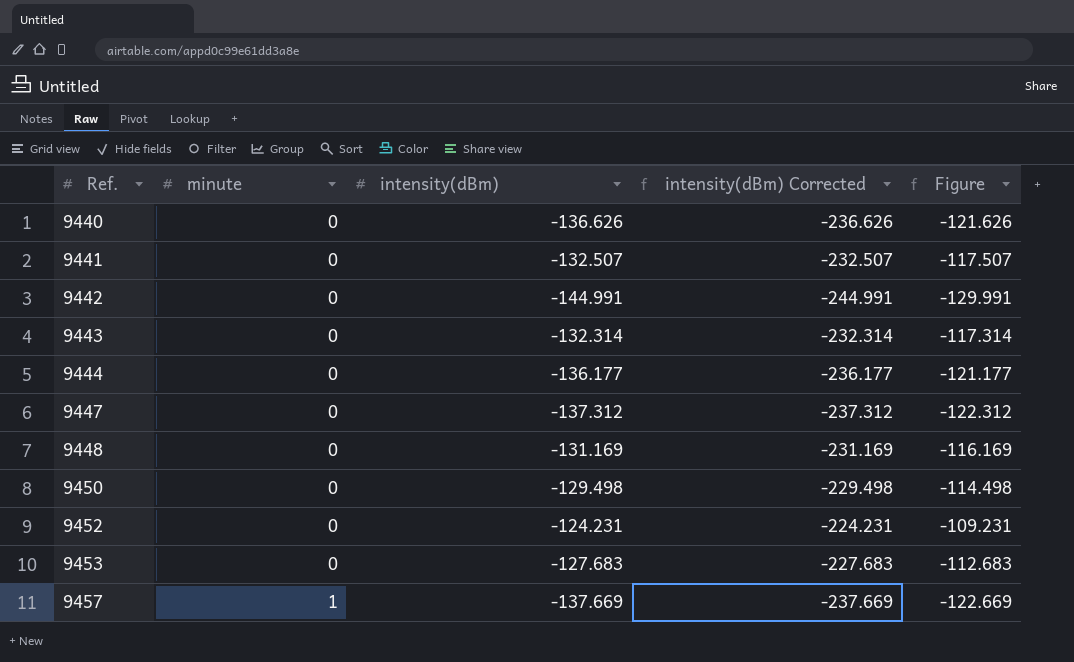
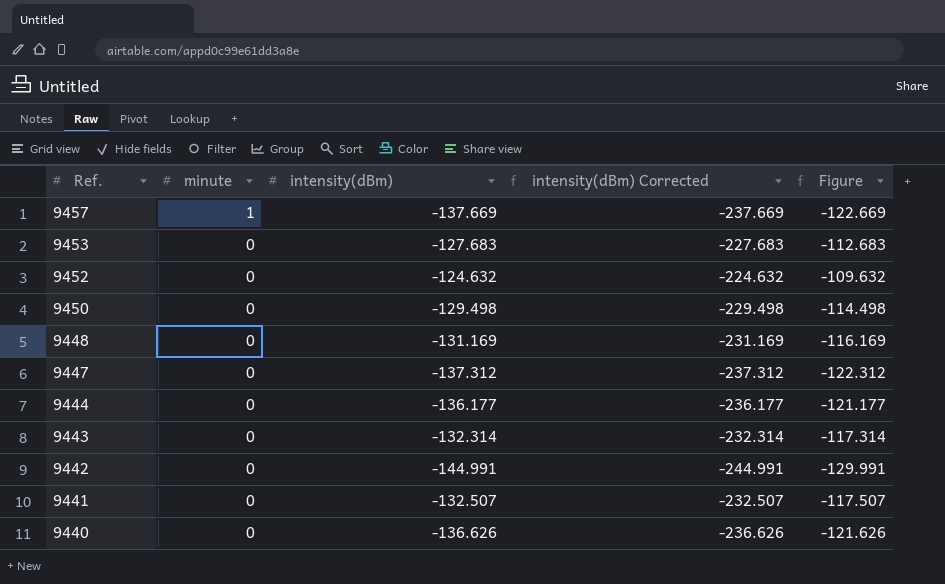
row order: Ref. ascending -> Ref. descending
9452 | intensity(dBm): -124.231 -> -124.632
9452 | intensity(dBm) Corrected: -224.231 -> -224.632
9452 | Figure: -109.231 -> -109.632

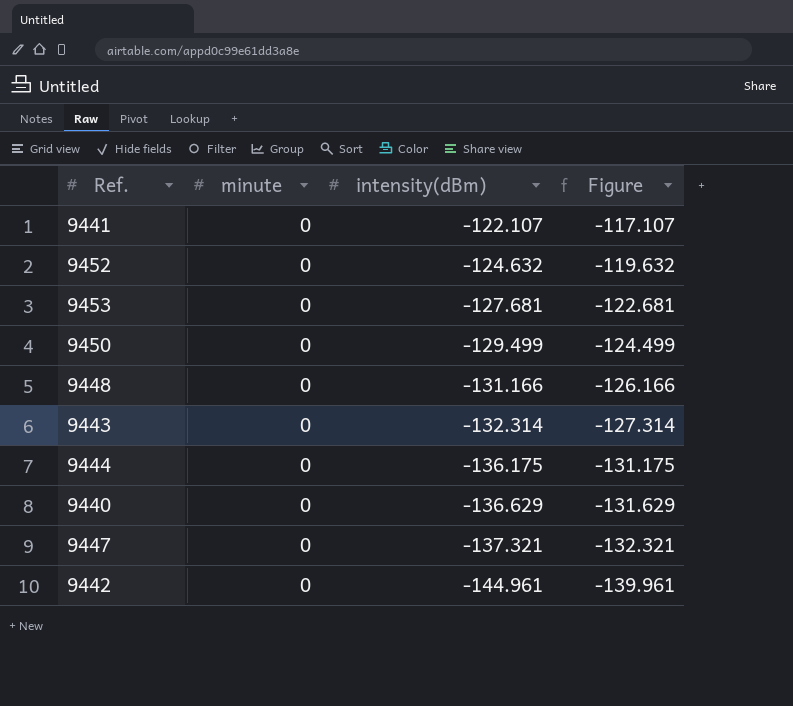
row order: Ref. descending -> intensity(dBm) descending
column intensity(dBm) Corrected | formula: [intensity(dBm)] - 100 -> none
column Figure | formula: [intensity(dBm)] + 15 -> [intensity(dBm)] + 5
row 9457: 1 | -137.669 | -237.669 | -122.669 -> none
9441 | intensity(dBm): -132.507 -> -122.107
9453 | intensity(dBm): -127.683 -> -127.681
9450 | intensity(dBm): -129.498 -> -129.499
9448 | intensity(dBm): -131.169 -> -131.166
9444 | intensity(dBm): -136.177 -> -136.175
9440 | intensity(dBm): -136.626 -> -136.629
9447 | intensity(dBm): -137.312 -> -137.321
9442 | intensity(dBm): -144.991 -> -144.961

